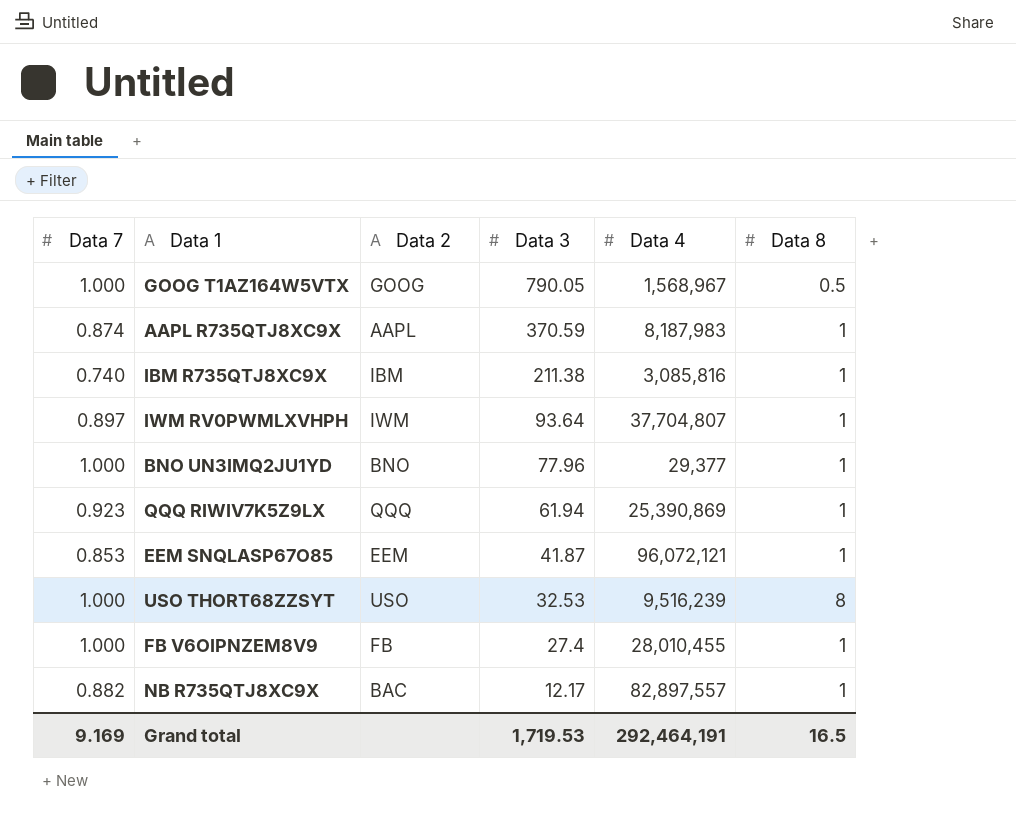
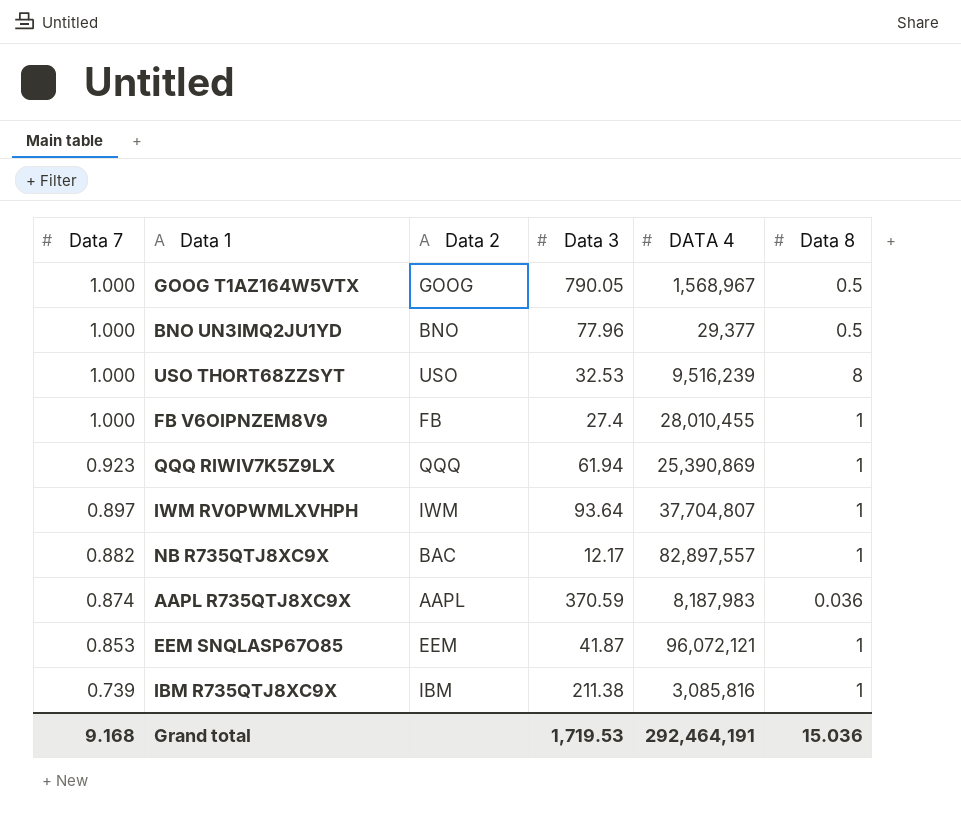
row order: Data 3 descending -> Data 7 descending
column name: Data 4 -> DATA 4
BNO UN3IMQ2JU1YD | Data 8: 1 -> 0.5
AAPL R735QTJ8XC9X | Data 8: 1 -> 0.036
IBM R735QTJ8XC9X | Data 7: 0.740 -> 0.739
Grand total | Data 7: 9.169 -> 9.168
Grand total | Data 8: 16.5 -> 15.036

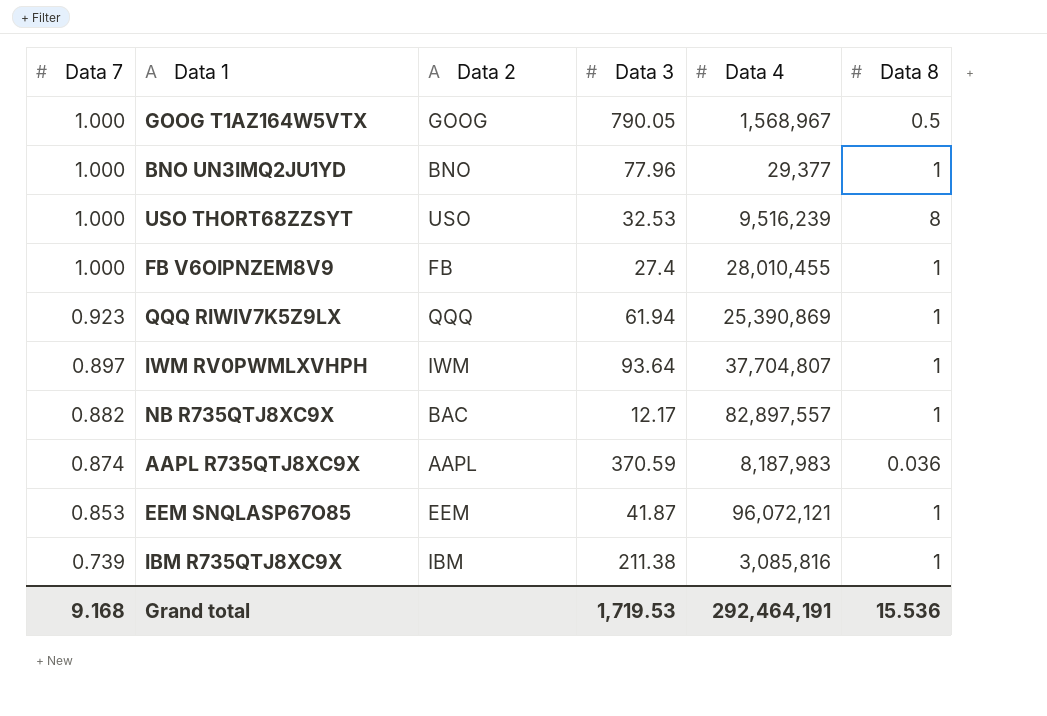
column name: DATA 4 -> Data 4
BNO UN3IMQ2JU1YD | Data 8: 0.5 -> 1
Grand total | Data 8: 15.036 -> 15.536

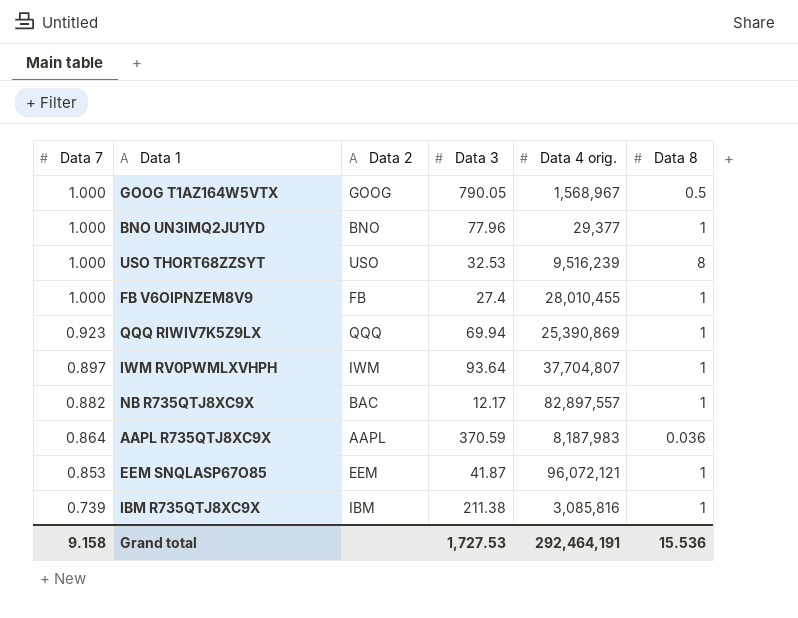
column name: Data 4 -> Data 4 orig.
QQQ RIWIV7K5Z9LX | Data 3: 61.94 -> 69.94
AAPL R735QTJ8XC9X | Data 7: 0.874 -> 0.864
Grand total | Data 7: 9.168 -> 9.158
Grand total | Data 3: 1,719.53 -> 1,727.53

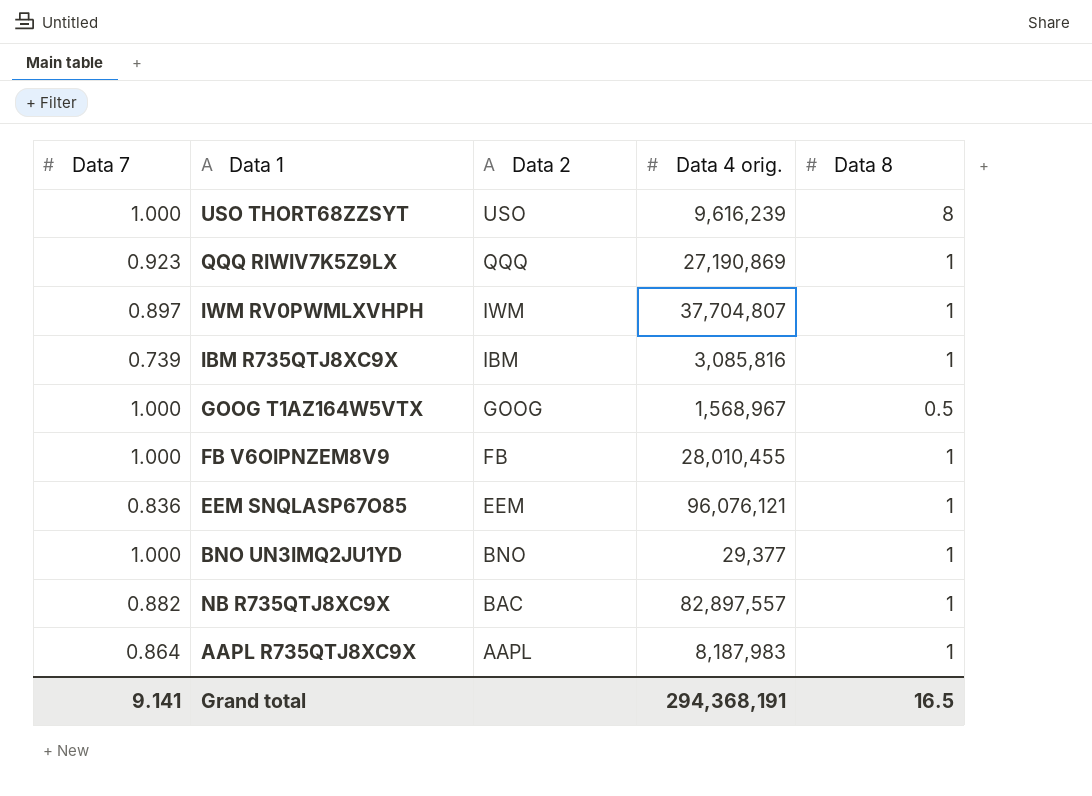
row order: Data 7 descending -> Data 2 descending
column Data 3 | position: 4 -> none
USO THORT68ZZSYT | Data 4 orig.: 9,516,239 -> 9,616,239
QQQ RIWIV7K5Z9LX | Data 4 orig.: 25,390,869 -> 27,190,869
EEM SNQLASP67O85 | Data 7: 0.853 -> 0.836
EEM SNQLASP67O85 | Data 4 orig.: 96,072,121 -> 96,076,121
AAPL R735QTJ8XC9X | Data 8: 0.036 -> 1
Grand total | Data 7: 9.158 -> 9.141
Grand total | Data 4 orig.: 292,464,191 -> 294,368,191
Grand total | Data 8: 15.536 -> 16.5

